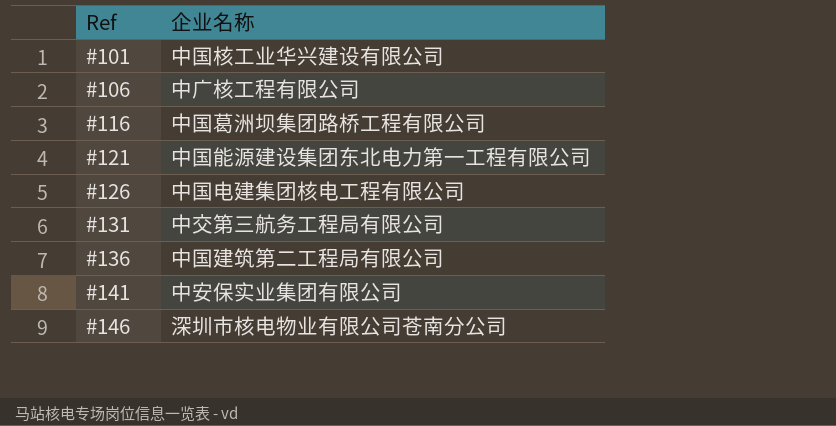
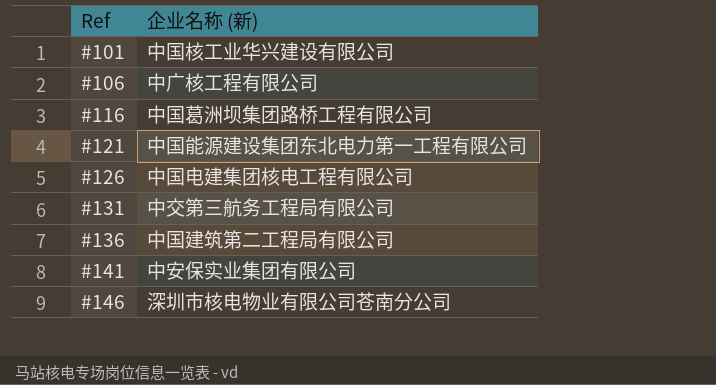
column name: 企业名称 -> 企业名称 (新)

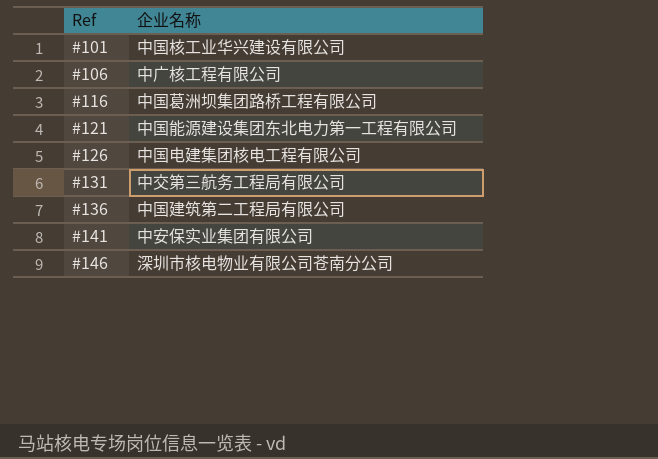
column name: 企业名称 (新) -> 企业名称

